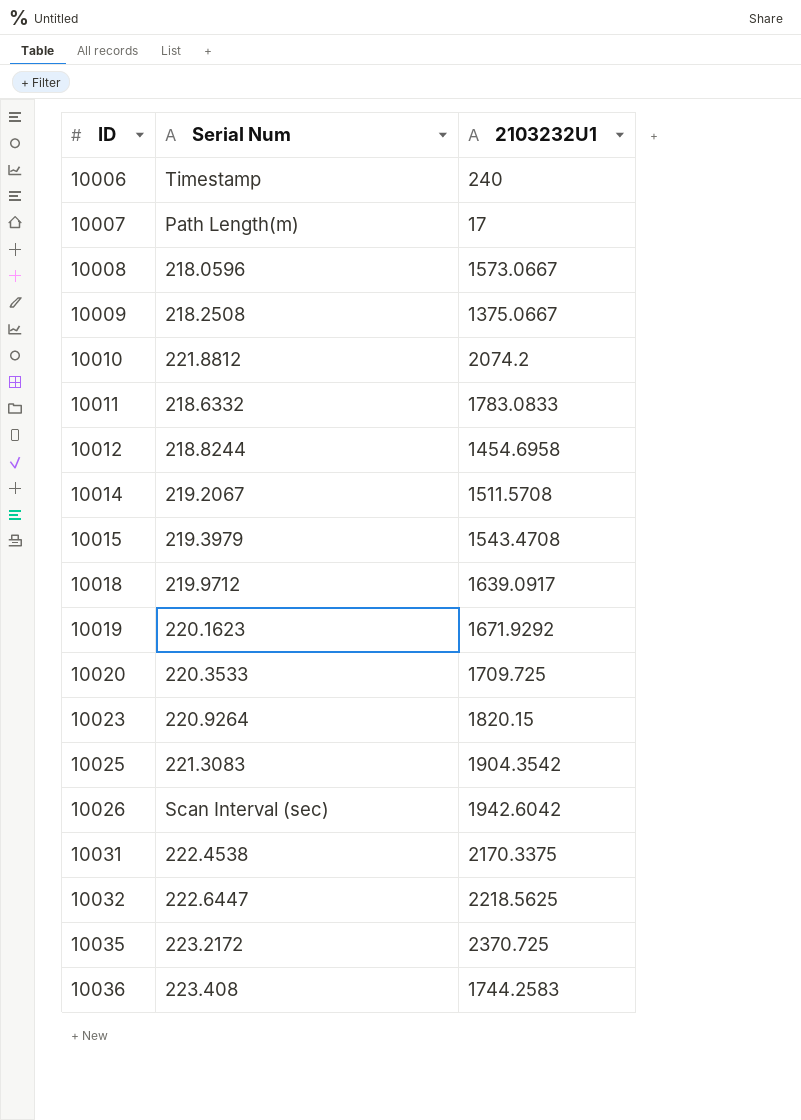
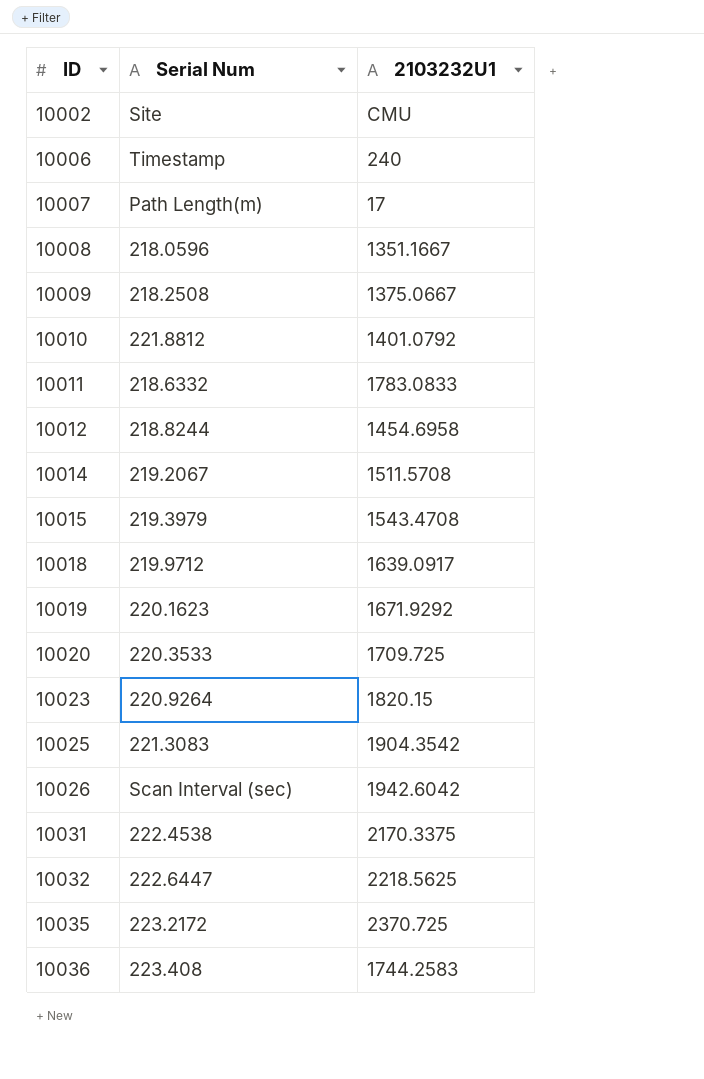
row 10002: none -> Site | CMU
10008 | 2103232U1: 1573.0667 -> 1351.1667
10010 | 2103232U1: 2074.2 -> 1401.0792

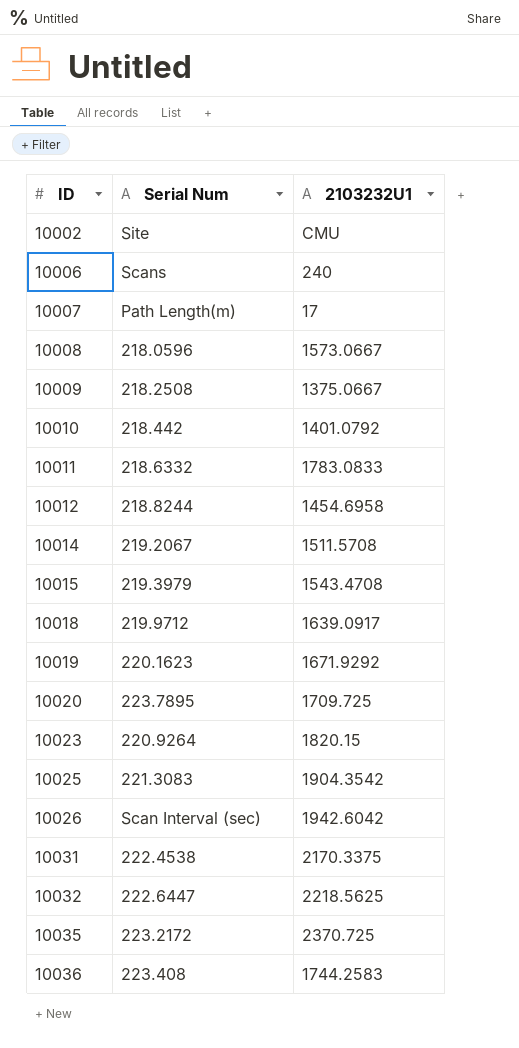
10006 | Serial Num: Timestamp -> Scans
10008 | 2103232U1: 1351.1667 -> 1573.0667
10010 | Serial Num: 221.8812 -> 218.442
10020 | Serial Num: 220.3533 -> 223.7895

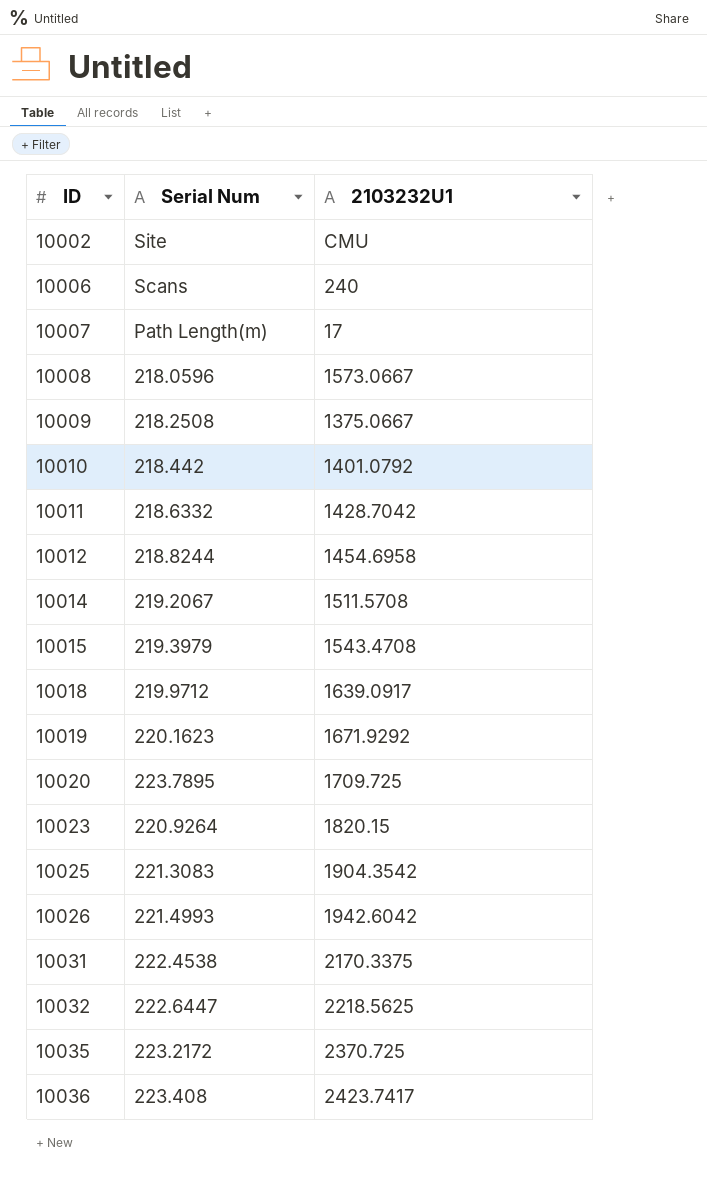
10011 | 2103232U1: 1783.0833 -> 1428.7042
10026 | Serial Num: Scan Interval (sec) -> 221.4993
10036 | 2103232U1: 1744.2583 -> 2423.7417

